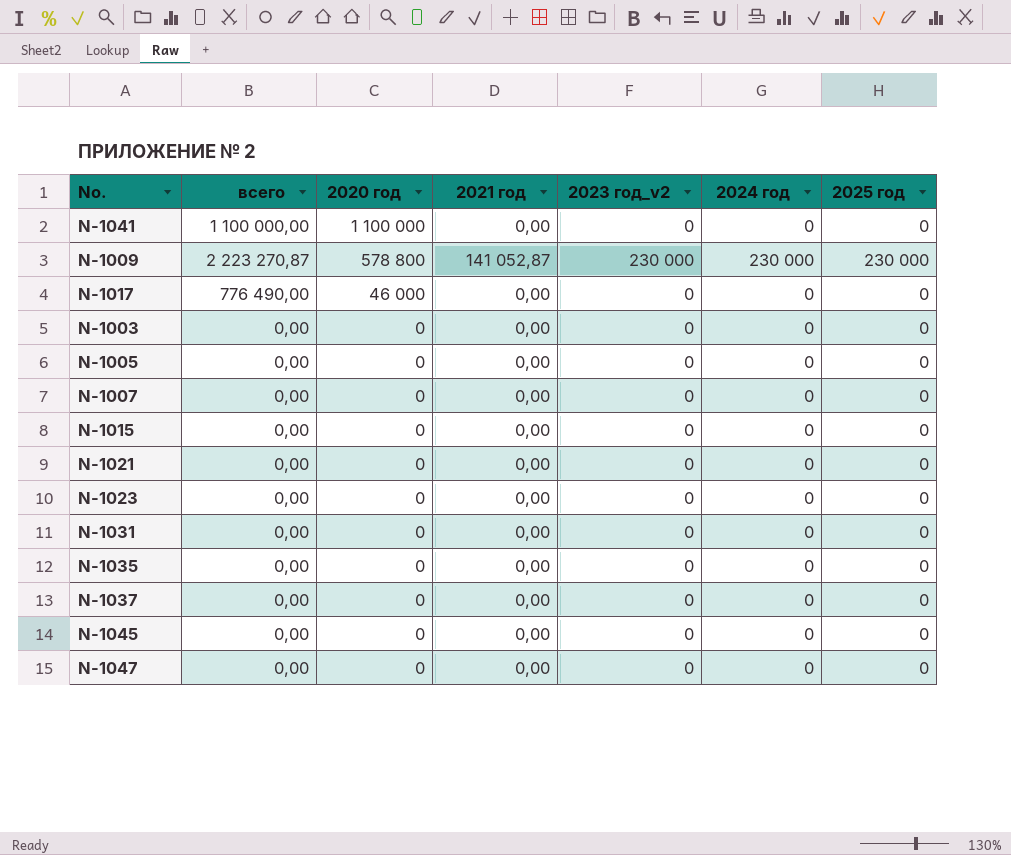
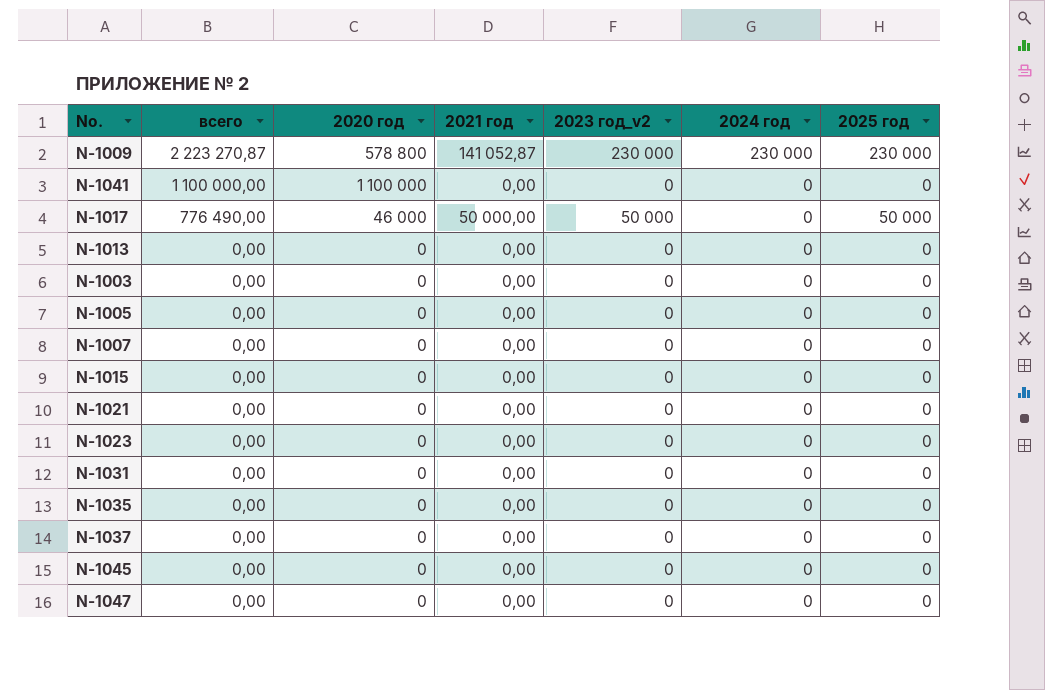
row order: 2020 год descending -> всего descending
N-1017 | 2021 год: 0,00 -> 50 000,00
N-1017 | 2023 год_v2: 0 -> 50 000
N-1017 | 2025 год: 0 -> 50 000
row N-1013: none -> 0,00 | 0 | 0,00 | 0 | 0 | 0

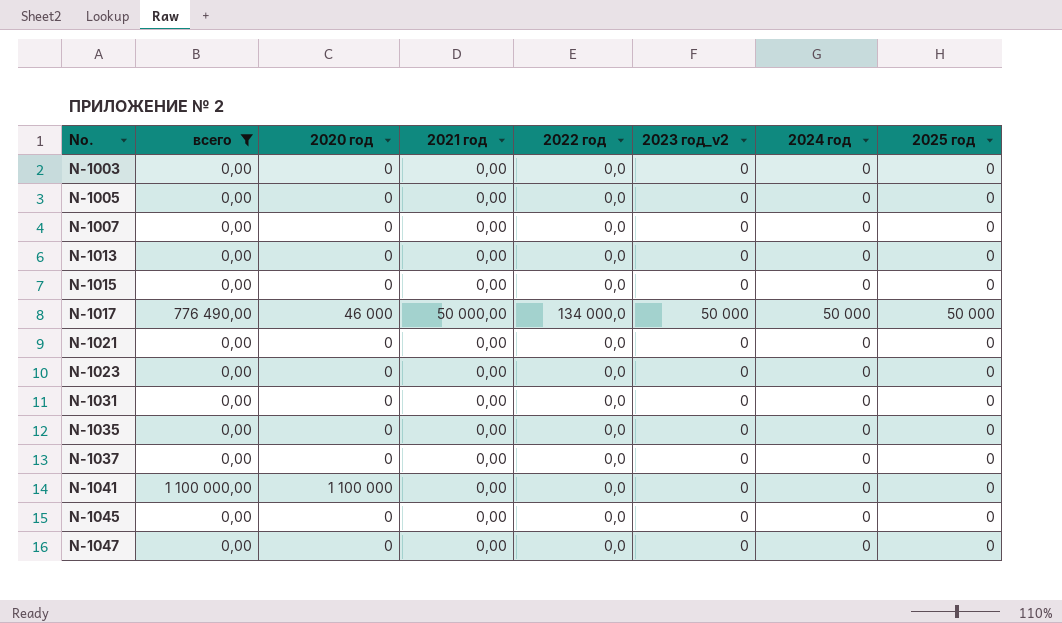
filter: none -> всего != 2 223 270,87
row order: всего descending -> No. ascending
column 2022 год | position: none -> 5
N-1017 | 2024 год: 0 -> 50 000

